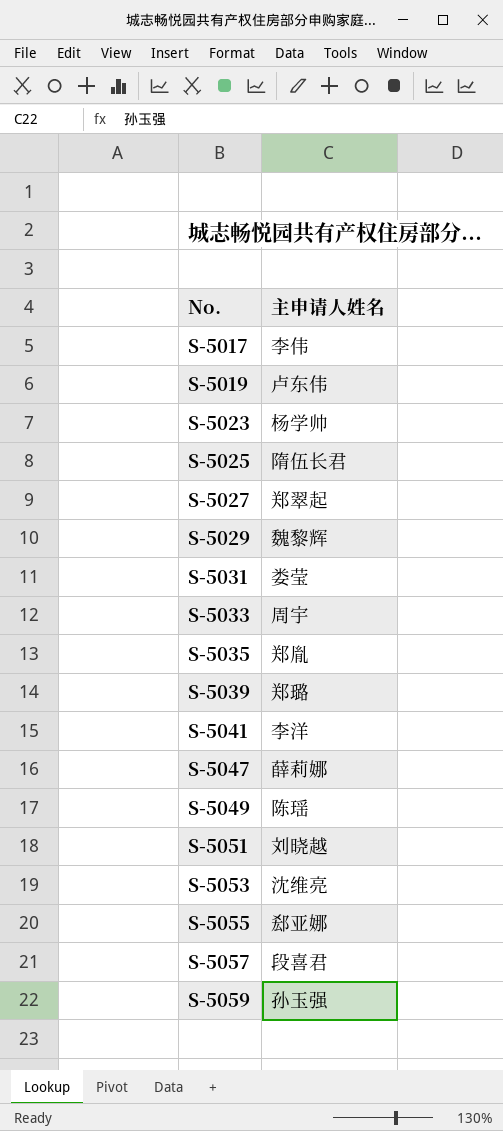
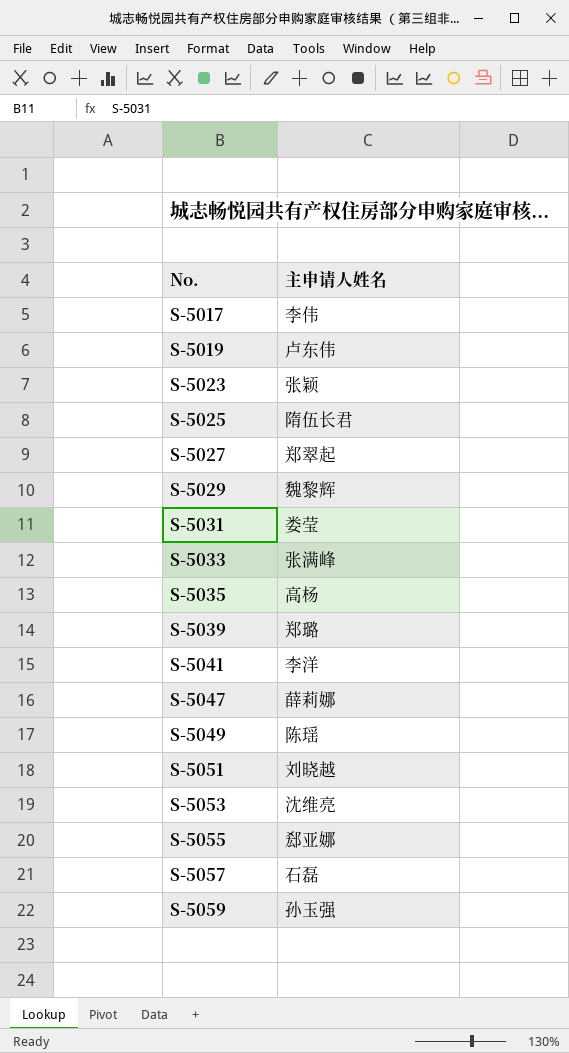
S-5023 | 主申请人姓名: 杨学帅 -> 张颖
S-5033 | 主申请人姓名: 周宇 -> 张满峰
S-5035 | 主申请人姓名: 郑胤 -> 高杨
S-5057 | 主申请人姓名: 段喜君 -> 石磊

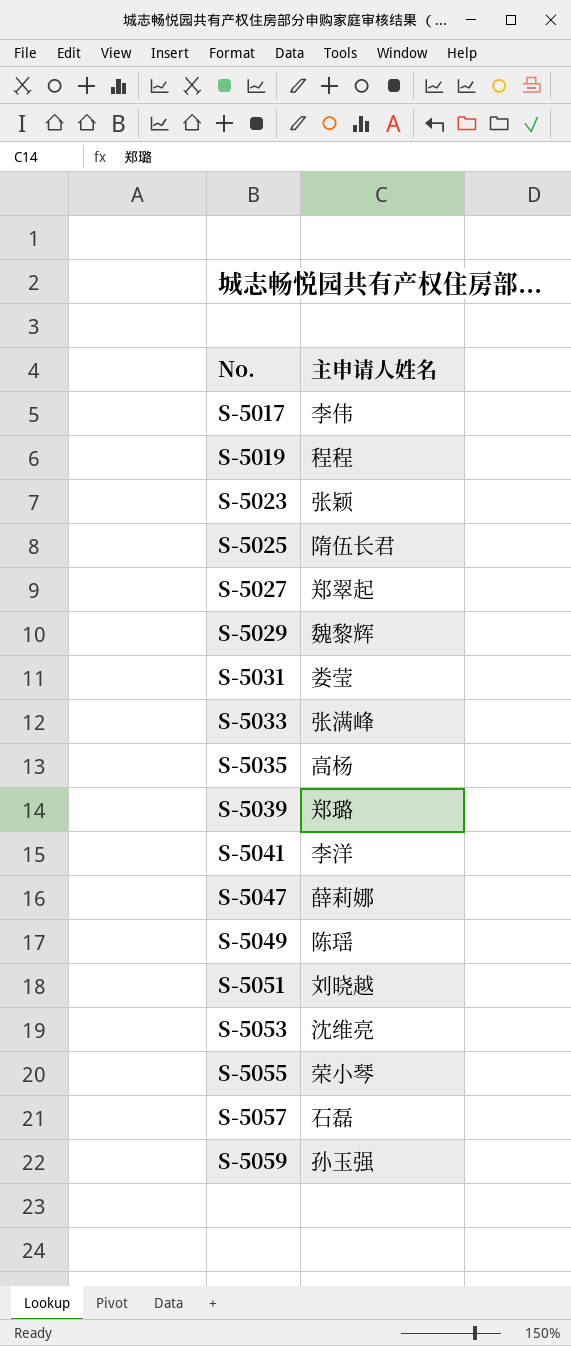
S-5019 | 主申请人姓名: 卢东伟 -> 程程
S-5055 | 主申请人姓名: 郄亚娜 -> 荣小琴

